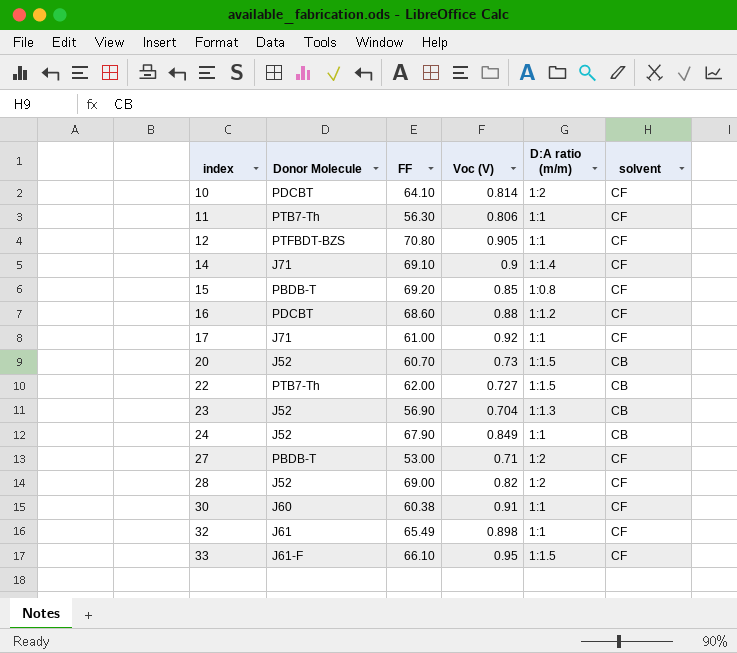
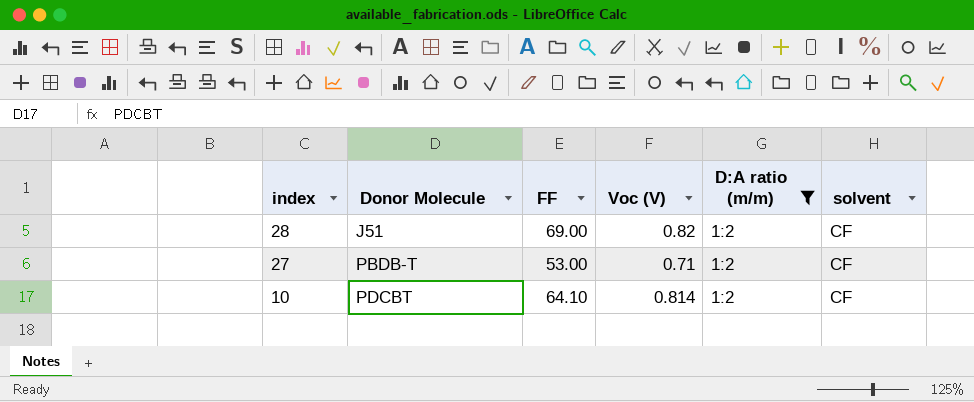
filter: none -> D:A ratio (m/m) = 1:2
row order: index ascending -> index descending
28 | Donor Molecule: J52 -> J51

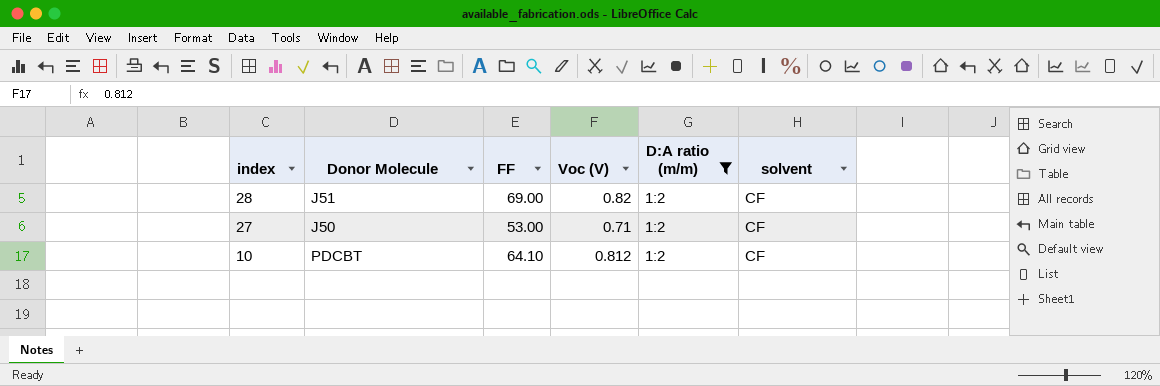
27 | Donor Molecule: PBDB-T -> J50
10 | Voc (V): 0.814 -> 0.812

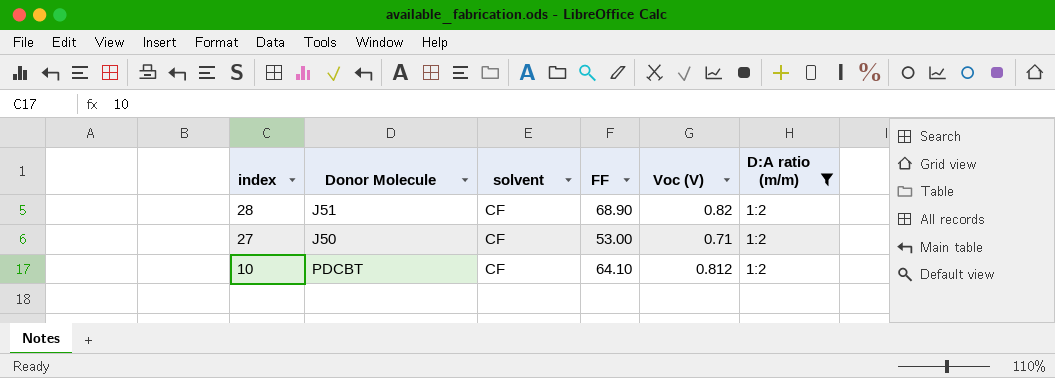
column solvent | position: 6 -> 3
28 | FF: 69.00 -> 68.90

